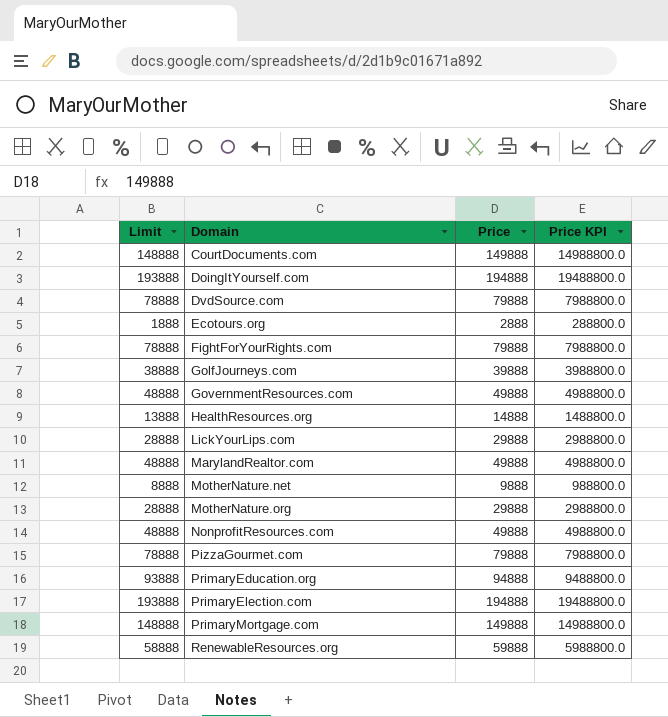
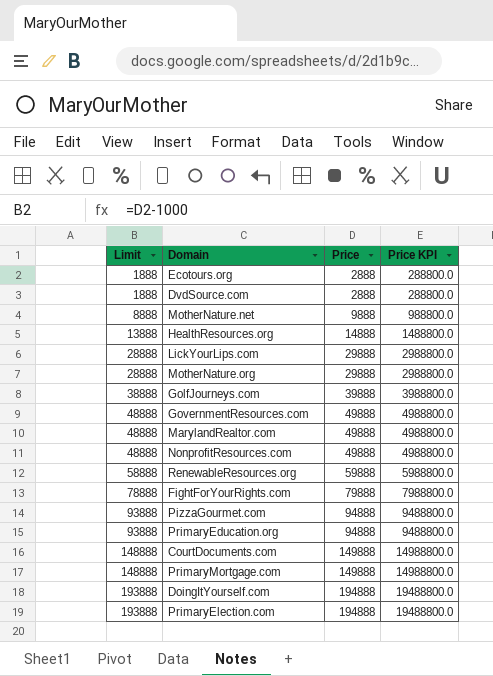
row order: Domain ascending -> Limit ascending
DvdSource.com | Limit: 78888 -> 1888
DvdSource.com | Price: 79888 -> 2888
DvdSource.com | Price KPI: 7988800.0 -> 288800.0
PizzaGourmet.com | Limit: 78888 -> 93888
PizzaGourmet.com | Price: 79888 -> 94888
PizzaGourmet.com | Price KPI: 7988800.0 -> 9488800.0

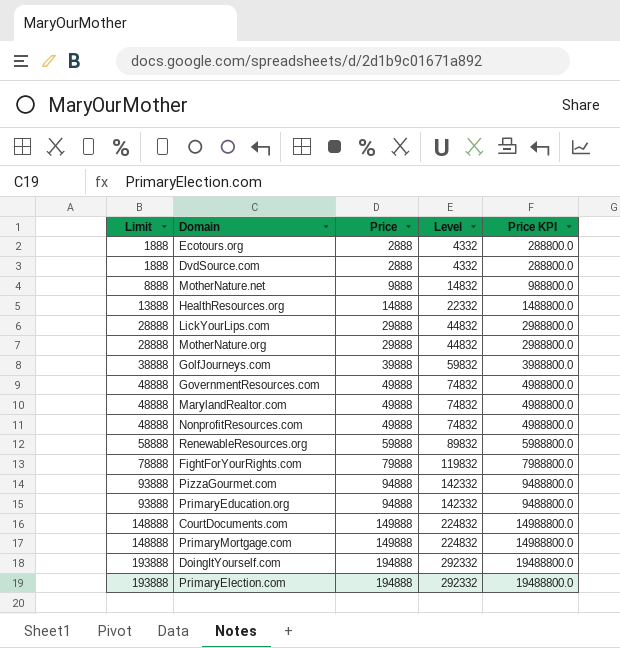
column Level | formula: none -> [Price] * 1.5

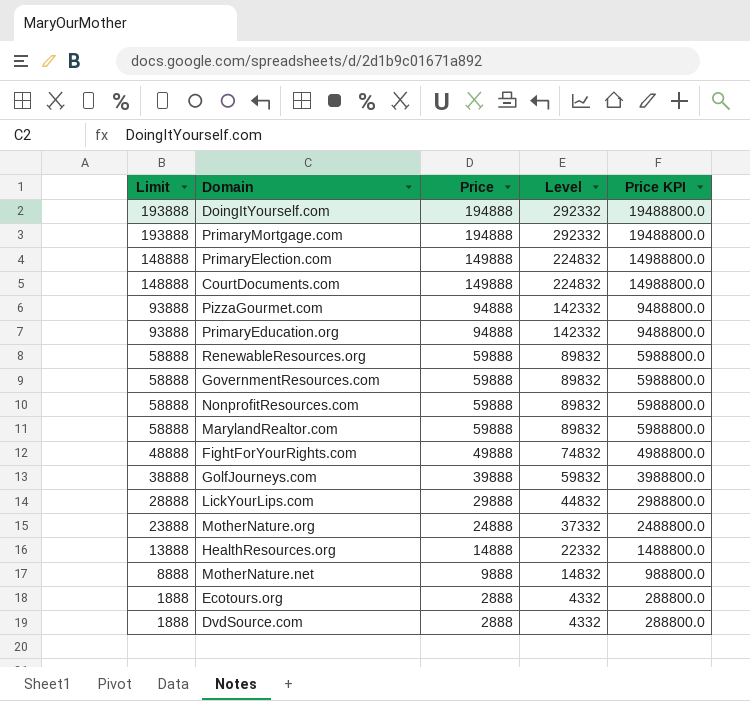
row order: Limit ascending -> Limit descending
PrimaryMortgage.com | Limit: 148888 -> 193888
PrimaryMortgage.com | Price: 149888 -> 194888
PrimaryMortgage.com | Level: 224832 -> 292332
PrimaryMortgage.com | Price KPI: 14988800.0 -> 19488800.0
PrimaryElection.com | Limit: 193888 -> 148888
PrimaryElection.com | Price: 194888 -> 149888
PrimaryElection.com | Level: 292332 -> 224832
PrimaryElection.com | Price KPI: 19488800.0 -> 14988800.0
GovernmentResources.com | Limit: 48888 -> 58888
GovernmentResources.com | Price: 49888 -> 59888
GovernmentResources.com | Level: 74832 -> 89832
GovernmentResources.com | Price KPI: 4988800.0 -> 5988800.0
NonprofitResources.com | Limit: 48888 -> 58888
NonprofitResources.com | Price: 49888 -> 59888
NonprofitResources.com | Level: 74832 -> 89832
NonprofitResources.com | Price KPI: 4988800.0 -> 5988800.0
MarylandRealtor.com | Limit: 48888 -> 58888
MarylandRealtor.com | Price: 49888 -> 59888
MarylandRealtor.com | Level: 74832 -> 89832
MarylandRealtor.com | Price KPI: 4988800.0 -> 5988800.0
FightForYourRights.com | Limit: 78888 -> 48888
FightForYourRights.com | Price: 79888 -> 49888
FightForYourRights.com | Level: 119832 -> 74832
FightForYourRights.com | Price KPI: 7988800.0 -> 4988800.0
MotherNature.org | Limit: 28888 -> 23888
MotherNature.org | Price: 29888 -> 24888
MotherNature.org | Level: 44832 -> 37332
MotherNature.org | Price KPI: 2988800.0 -> 2488800.0

